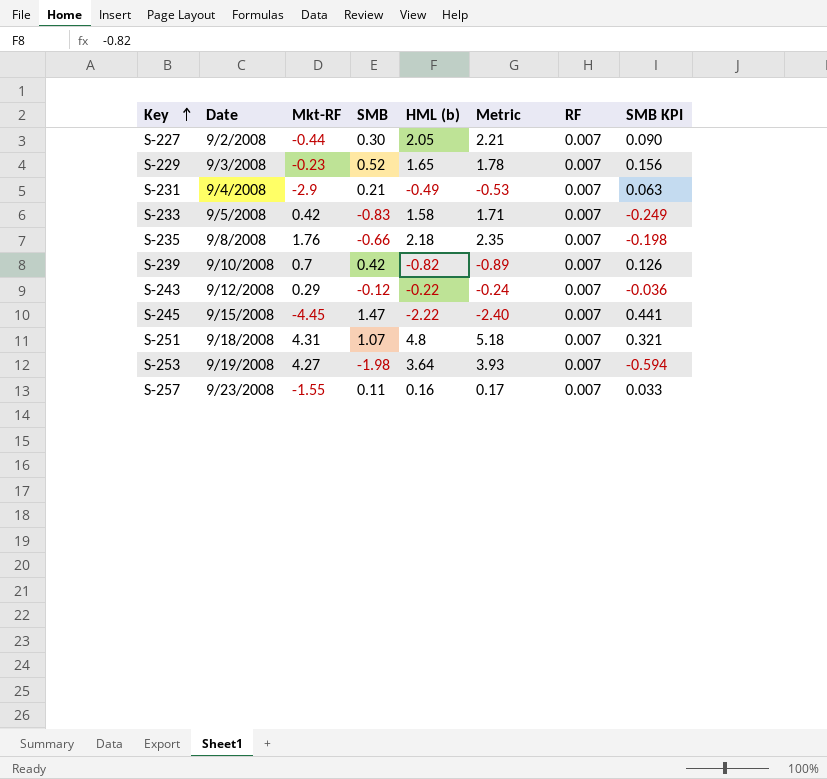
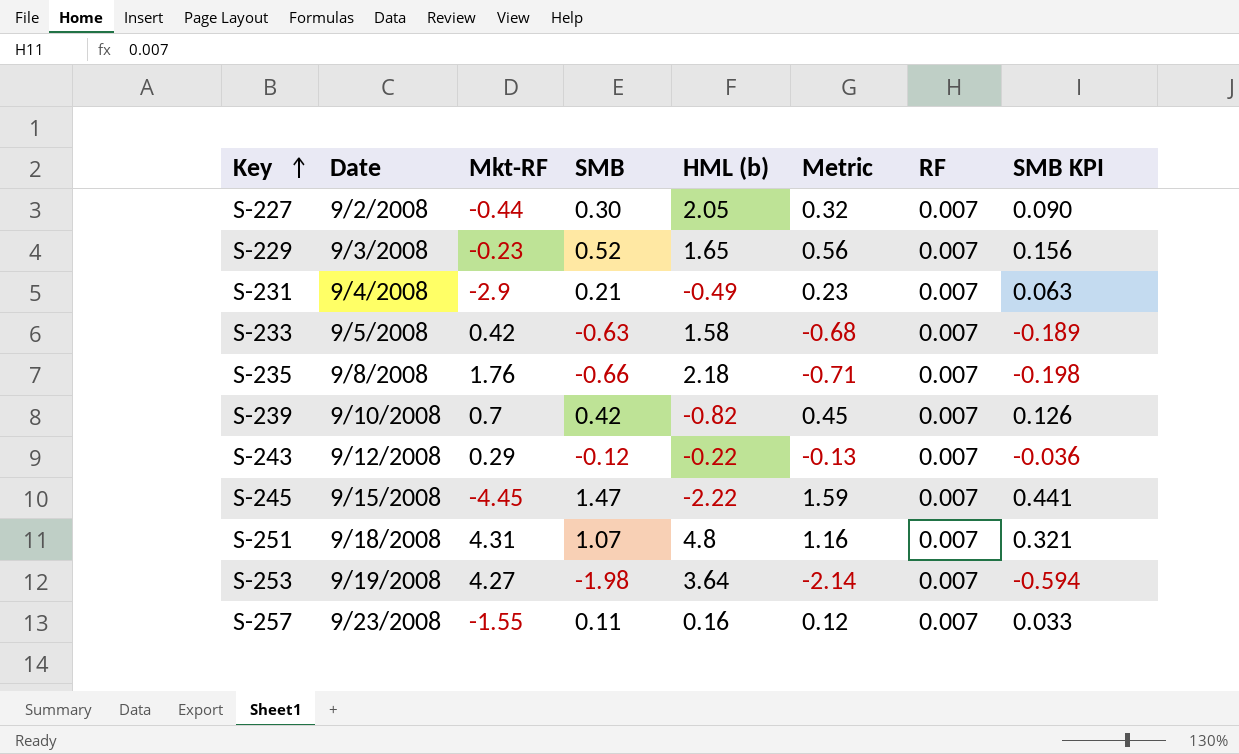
column Metric | formula: [HML (b)] * 1.08 -> [SMB] * 1.08
S-233 | SMB: -0.83 -> -0.63
S-233 | SMB KPI: -0.249 -> -0.189

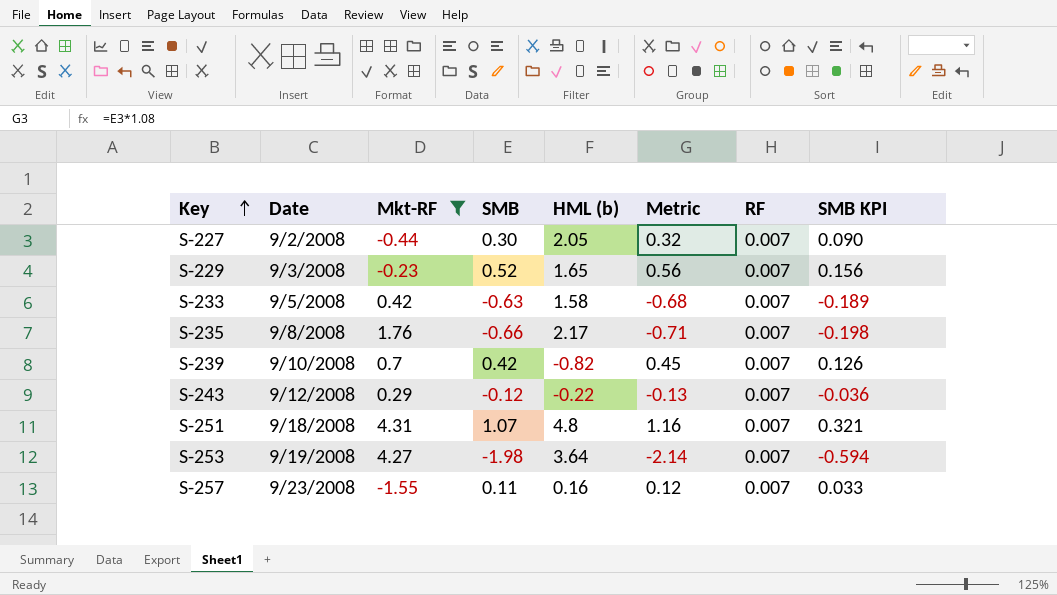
filter: none -> Mkt-RF >= -1.55
S-235 | HML (b): 2.18 -> 2.17

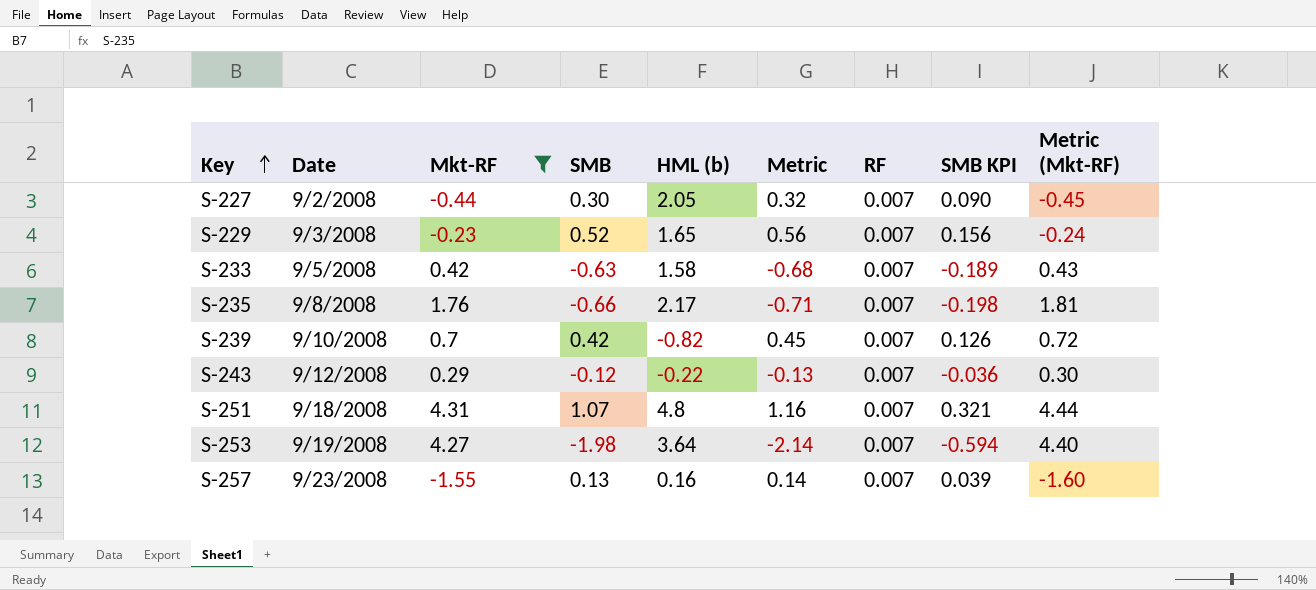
column Metric (Mkt-RF) | formula: none -> [Mkt-RF] * 1.03
S-257 | SMB: 0.11 -> 0.13
S-257 | Metric: 0.12 -> 0.14
S-257 | SMB KPI: 0.033 -> 0.039

